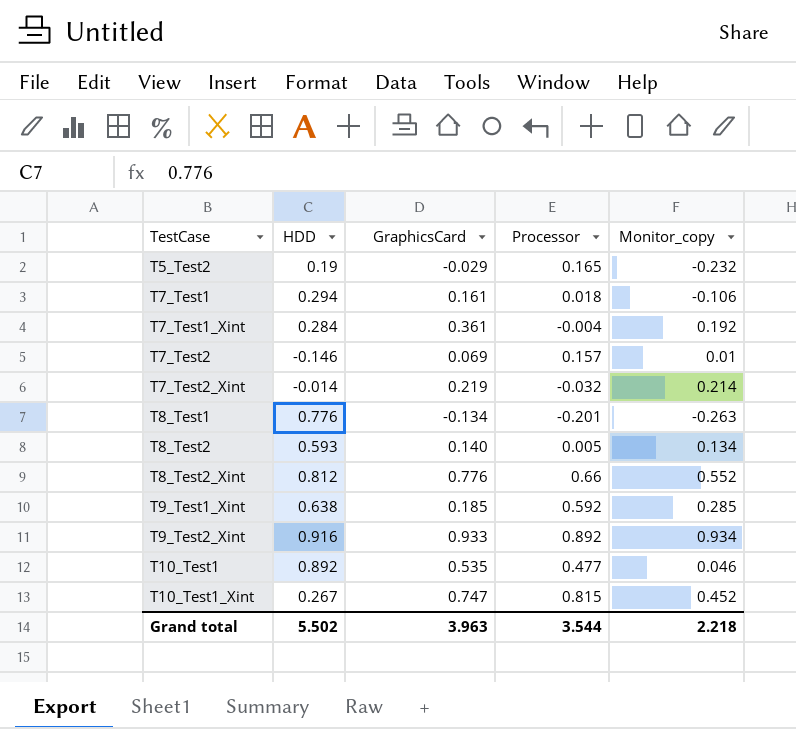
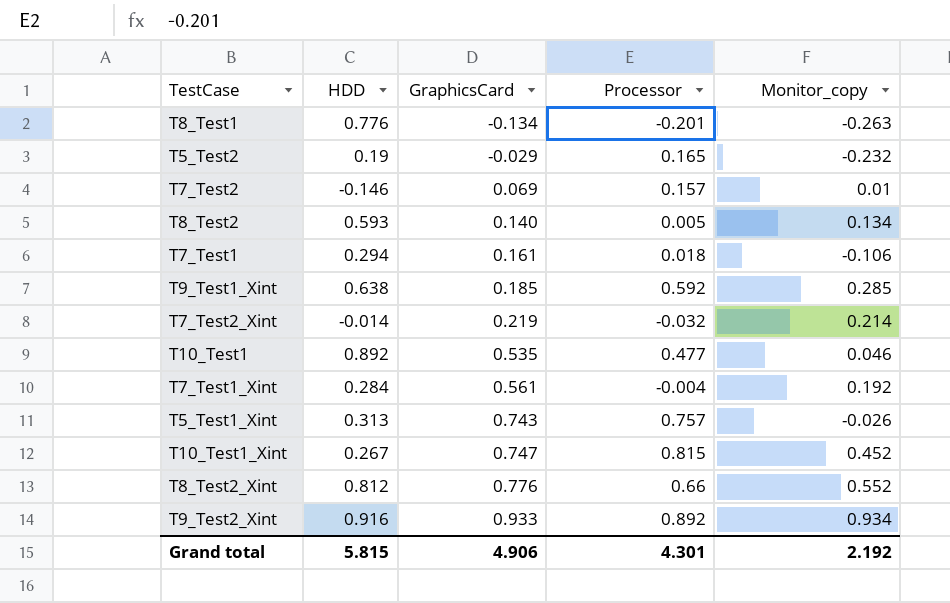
row order: TestCase ascending -> GraphicsCard ascending
T7_Test1_Xint | GraphicsCard: 0.361 -> 0.561
row T5_Test1_Xint: none -> 0.313 | 0.743 | 0.757 | -0.026
Grand total | HDD: 5.502 -> 5.815
Grand total | GraphicsCard: 3.963 -> 4.906
Grand total | Processor: 3.544 -> 4.301
Grand total | Monitor_copy: 2.218 -> 2.192

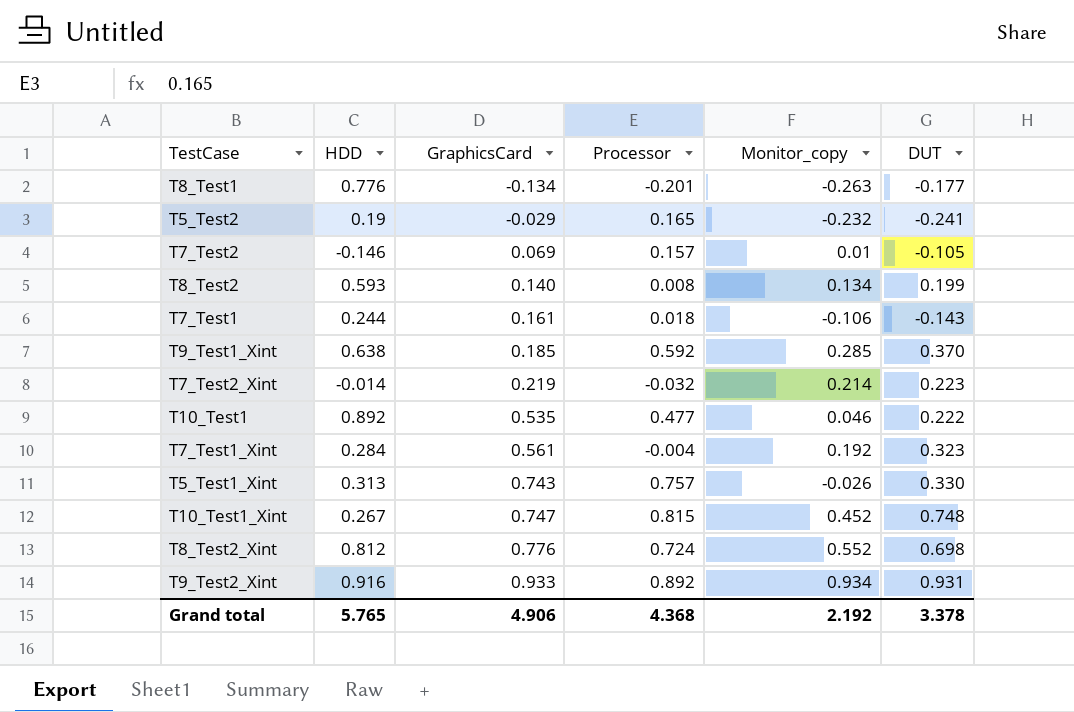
column DUT | position: none -> 6
T8_Test2 | Processor: 0.005 -> 0.008
T7_Test1 | HDD: 0.294 -> 0.244
T8_Test2_Xint | Processor: 0.66 -> 0.724
Grand total | HDD: 5.815 -> 5.765
Grand total | Processor: 4.301 -> 4.368

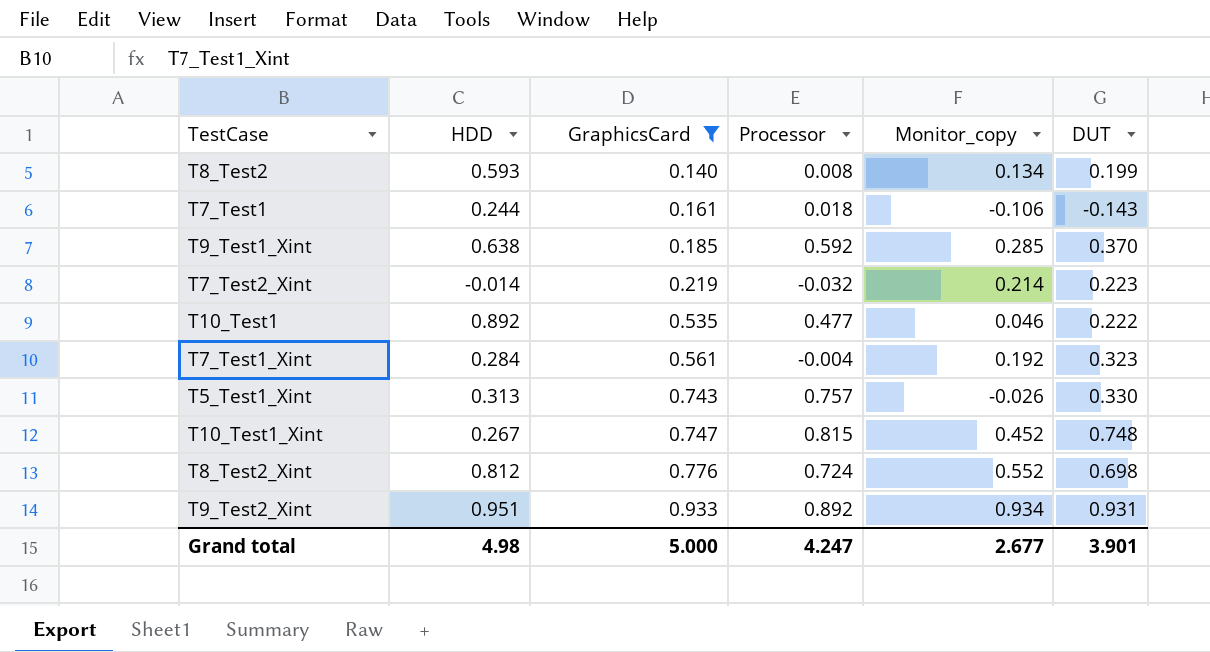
filter: none -> GraphicsCard >= 0.140
T9_Test2_Xint | HDD: 0.916 -> 0.951
Grand total | HDD: 5.765 -> 4.98
Grand total | GraphicsCard: 4.906 -> 5.000
Grand total | Processor: 4.368 -> 4.247
Grand total | Monitor_copy: 2.192 -> 2.677
Grand total | DUT: 3.378 -> 3.901

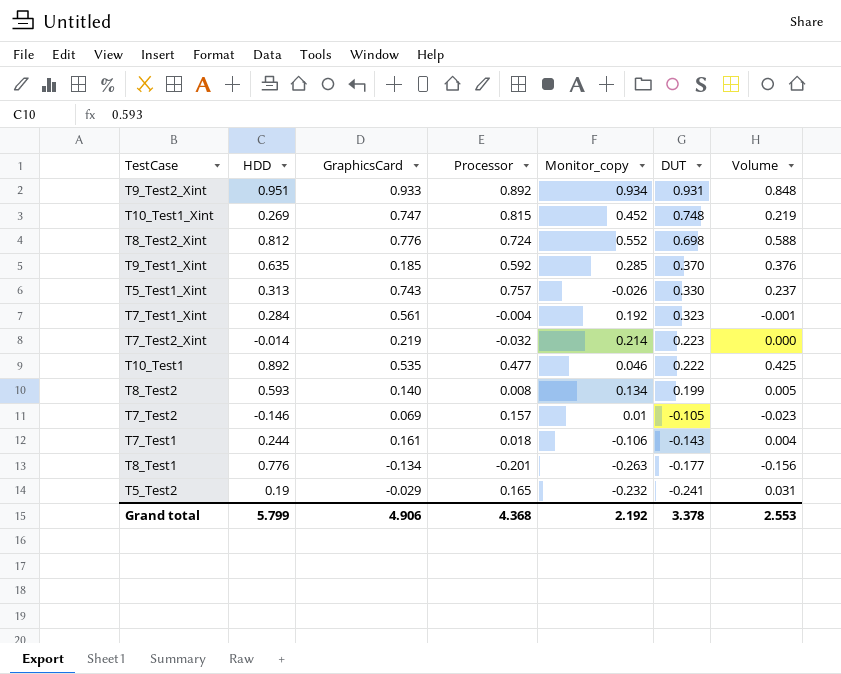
filter: GraphicsCard >= 0.140 -> none
row order: GraphicsCard ascending -> DUT descending
column Volume | formula: none -> [HDD] * [Processor]
T10_Test1_Xint | HDD: 0.267 -> 0.269
T9_Test1_Xint | HDD: 0.638 -> 0.635
Grand total | HDD: 4.98 -> 5.799
Grand total | GraphicsCard: 5.000 -> 4.906
Grand total | Processor: 4.247 -> 4.368
Grand total | Monitor_copy: 2.677 -> 2.192
Grand total | DUT: 3.901 -> 3.378

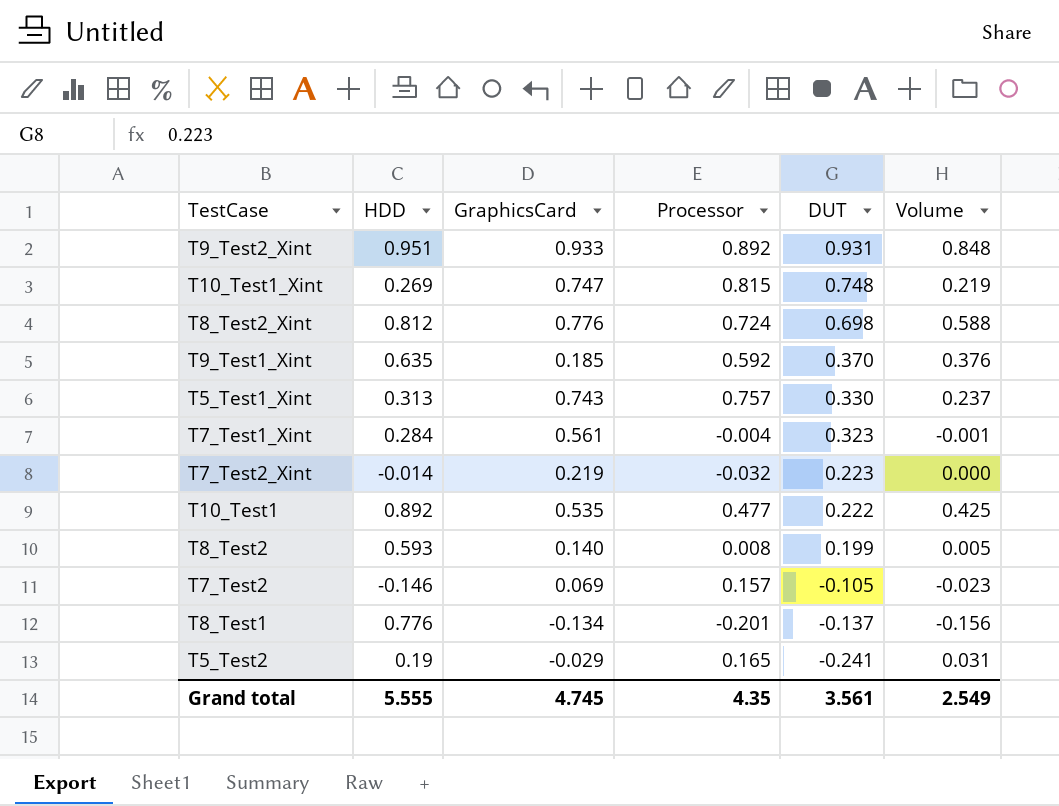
column Monitor_copy | position: 5 -> none
row T7_Test1: 0.244 | 0.161 | 0.018 | -0.106 | -0.143 | 0.004 -> none
T8_Test1 | DUT: -0.177 -> -0.137
Grand total | HDD: 5.799 -> 5.555
Grand total | GraphicsCard: 4.906 -> 4.745
Grand total | Processor: 4.368 -> 4.35
Grand total | DUT: 3.378 -> 3.561
Grand total | Volume: 2.553 -> 2.549

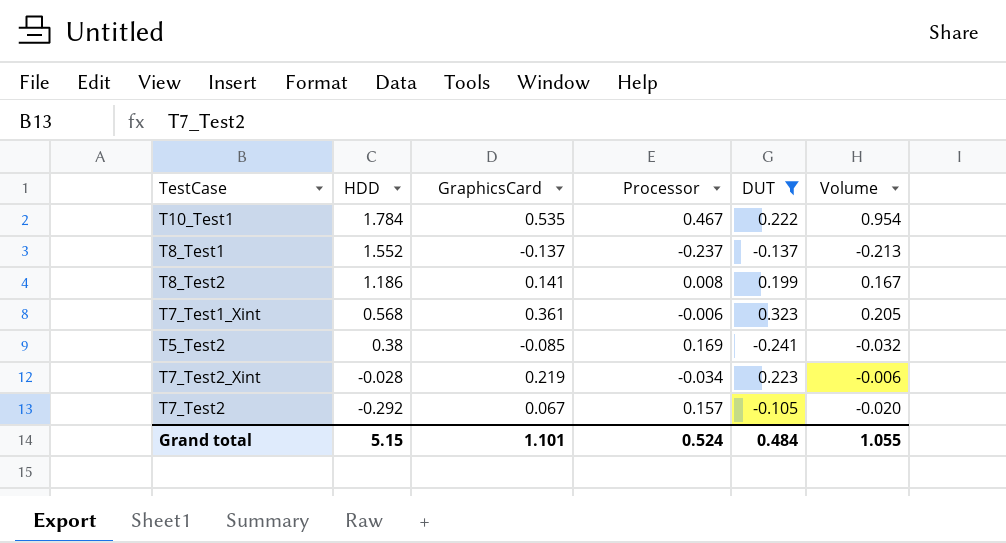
filter: none -> DUT <= 0.323
row order: DUT descending -> HDD descending
column Volume | formula: [HDD] * [Processor] -> [HDD] * [GraphicsCard]
T10_Test1 | HDD: 0.892 -> 1.784
T10_Test1 | Processor: 0.477 -> 0.467
T8_Test1 | HDD: 0.776 -> 1.552
T8_Test1 | GraphicsCard: -0.134 -> -0.137
T8_Test1 | Processor: -0.201 -> -0.237
T8_Test2 | HDD: 0.593 -> 1.186
T8_Test2 | GraphicsCard: 0.140 -> 0.141
T7_Test1_Xint | HDD: 0.284 -> 0.568
T7_Test1_Xint | GraphicsCard: 0.561 -> 0.361
T7_Test1_Xint | Processor: -0.004 -> -0.006
T5_Test2 | HDD: 0.19 -> 0.38
T5_Test2 | GraphicsCard: -0.029 -> -0.085
T5_Test2 | Processor: 0.165 -> 0.169
T7_Test2_Xint | HDD: -0.014 -> -0.028
T7_Test2_Xint | Processor: -0.032 -> -0.034
T7_Test2 | HDD: -0.146 -> -0.292
T7_Test2 | GraphicsCard: 0.069 -> 0.067
Grand total | HDD: 5.555 -> 5.15
Grand total | GraphicsCard: 4.745 -> 1.101
Grand total | Processor: 4.35 -> 0.524
Grand total | DUT: 3.561 -> 0.484
Grand total | Volume: 2.549 -> 1.055

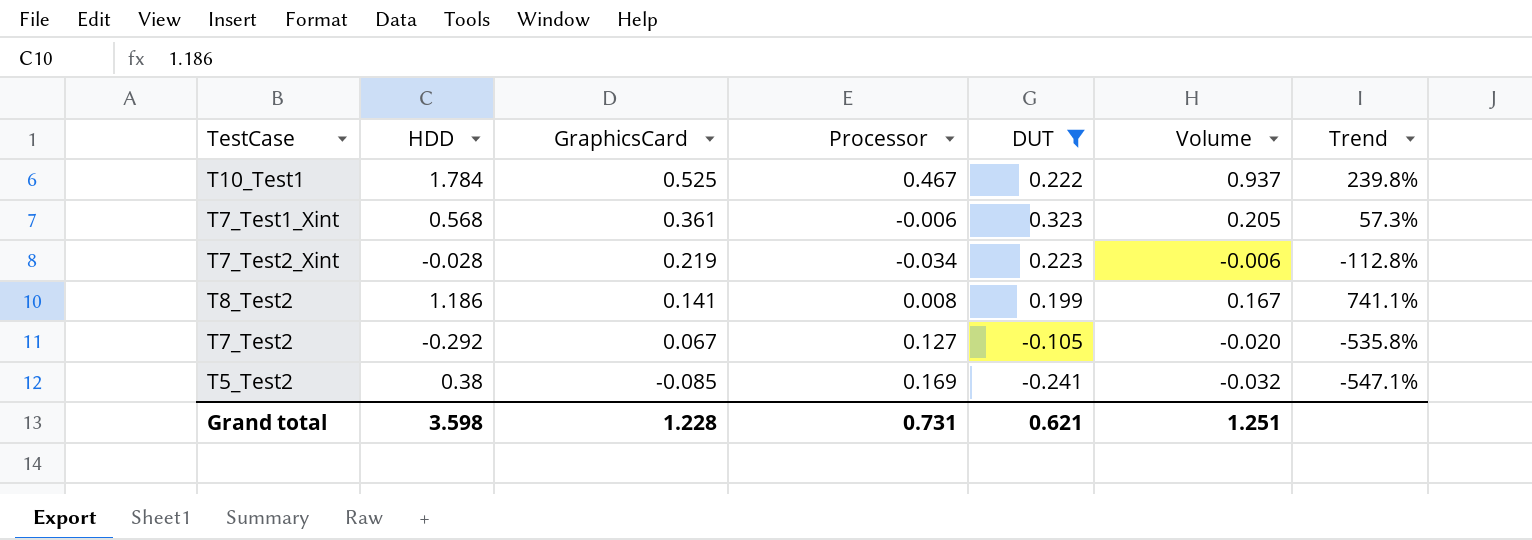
row order: HDD descending -> GraphicsCard descending
column Trend | formula: none -> ([HDD] - [GraphicsCard]) / [GraphicsCard]
row T8_Test1: 1.552 | -0.137 | -0.237 | -0.137 | -0.213 -> none
T10_Test1 | GraphicsCard: 0.535 -> 0.525
T10_Test1 | Volume: 0.954 -> 0.937
T7_Test2 | Processor: 0.157 -> 0.127
Grand total | HDD: 5.15 -> 3.598
Grand total | GraphicsCard: 1.101 -> 1.228
Grand total | Processor: 0.524 -> 0.731
Grand total | DUT: 0.484 -> 0.621
Grand total | Volume: 1.055 -> 1.251

